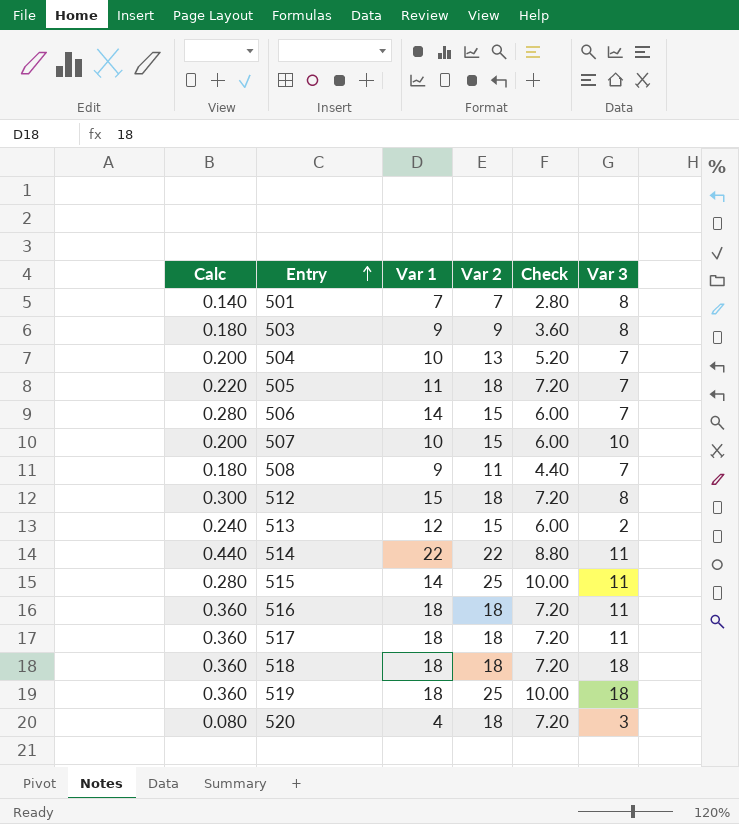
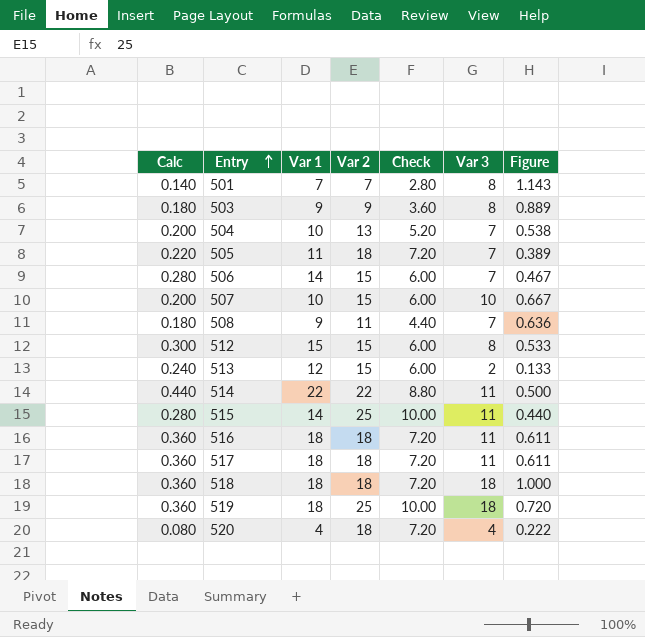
column Figure | formula: none -> [Var 3] / [Var 2]
512 | Var 2: 18 -> 15
512 | Check: 7.20 -> 6.00
520 | Var 3: 3 -> 4

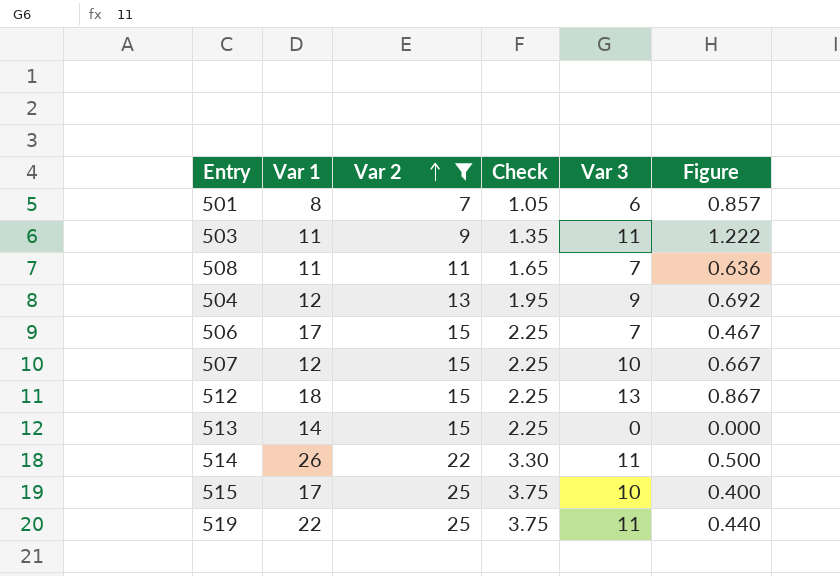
filter: none -> Var 2 != 18
row order: Entry ascending -> Var 2 ascending
column Calc | formula: [Var 1] * 0.02 -> none
column Check | formula: [Var 2] * 0.4 -> [Var 2] * 0.15
501 | Var 1: 7 -> 8
501 | Var 3: 8 -> 6
501 | Figure: 1.143 -> 0.857
503 | Var 1: 9 -> 11
503 | Var 3: 8 -> 11
503 | Figure: 0.889 -> 1.222
508 | Var 1: 9 -> 11
504 | Var 1: 10 -> 12
504 | Var 3: 7 -> 9
504 | Figure: 0.538 -> 0.692
506 | Var 1: 14 -> 17
507 | Var 1: 10 -> 12
512 | Var 1: 15 -> 18
512 | Var 3: 8 -> 13
512 | Figure: 0.533 -> 0.867
513 | Var 1: 12 -> 14
513 | Var 3: 2 -> 0
513 | Figure: 0.133 -> 0.000
514 | Var 1: 22 -> 26
515 | Var 1: 14 -> 17
515 | Var 3: 11 -> 10
515 | Figure: 0.440 -> 0.400
519 | Var 1: 18 -> 22
519 | Var 3: 18 -> 11
519 | Figure: 0.720 -> 0.440

